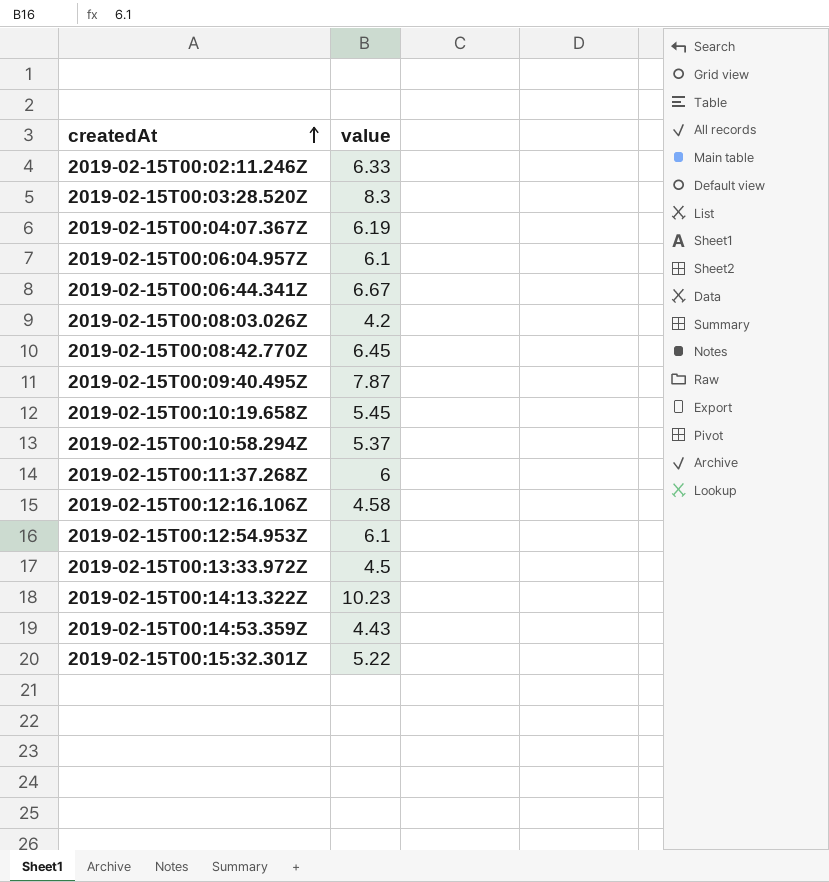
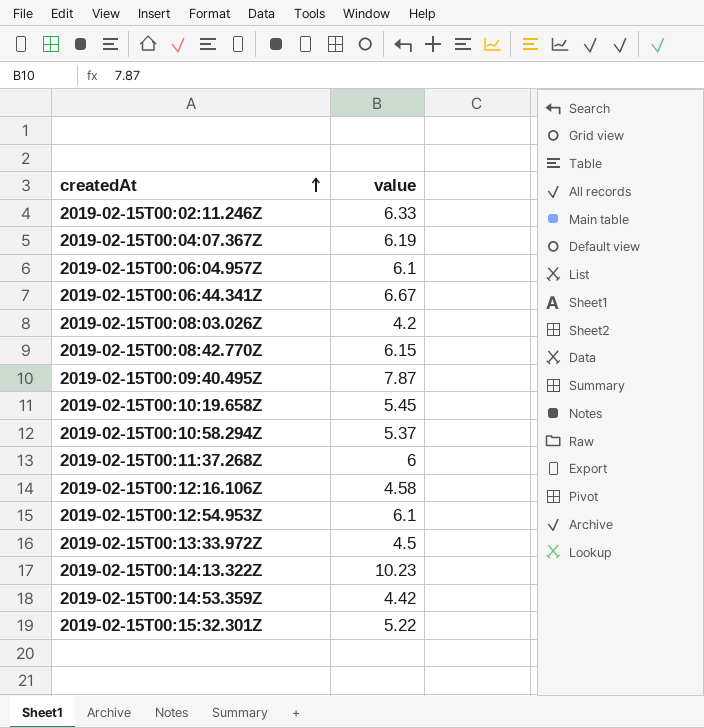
row 2019-02-15T00:03:28.520Z: 8.3 -> none
2019-02-15T00:08:42.770Z | value: 6.45 -> 6.15
2019-02-15T00:14:53.359Z | value: 4.43 -> 4.42

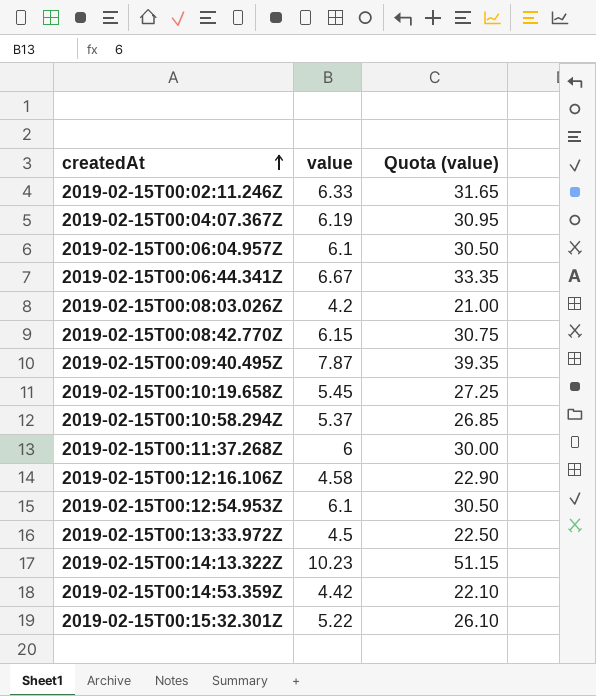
column Quota (value) | formula: none -> [value] * 5

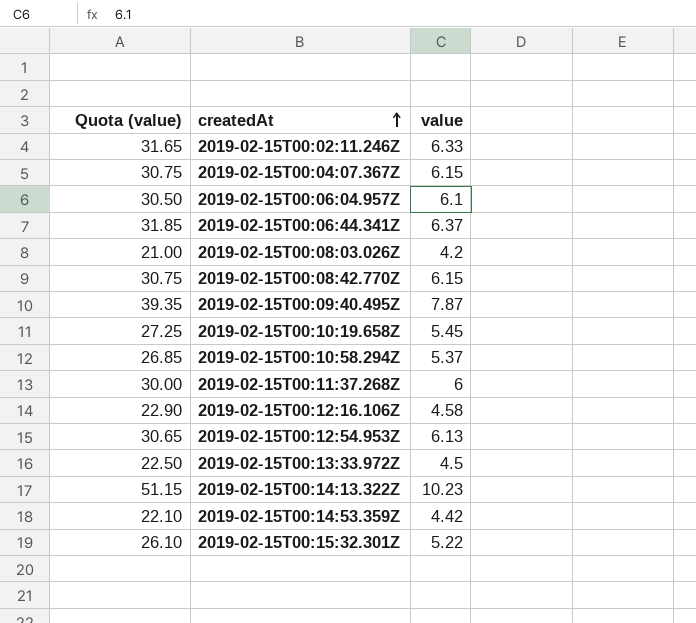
column Quota (value) | position: 3 -> 1
2019-02-15T00:04:07.367Z | Quota (value): 30.95 -> 30.75
2019-02-15T00:04:07.367Z | value: 6.19 -> 6.15
2019-02-15T00:06:44.341Z | Quota (value): 33.35 -> 31.85
2019-02-15T00:06:44.341Z | value: 6.67 -> 6.37
2019-02-15T00:12:54.953Z | Quota (value): 30.50 -> 30.65
2019-02-15T00:12:54.953Z | value: 6.1 -> 6.13

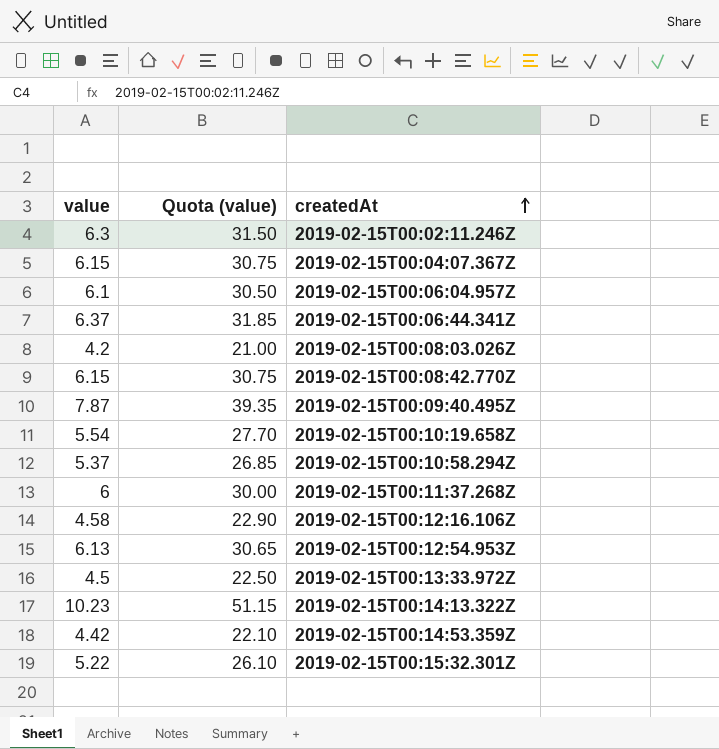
column value | position: 3 -> 1
2019-02-15T00:02:11.246Z | value: 6.33 -> 6.3
2019-02-15T00:02:11.246Z | Quota (value): 31.65 -> 31.50
2019-02-15T00:10:19.658Z | value: 5.45 -> 5.54
2019-02-15T00:10:19.658Z | Quota (value): 27.25 -> 27.70

